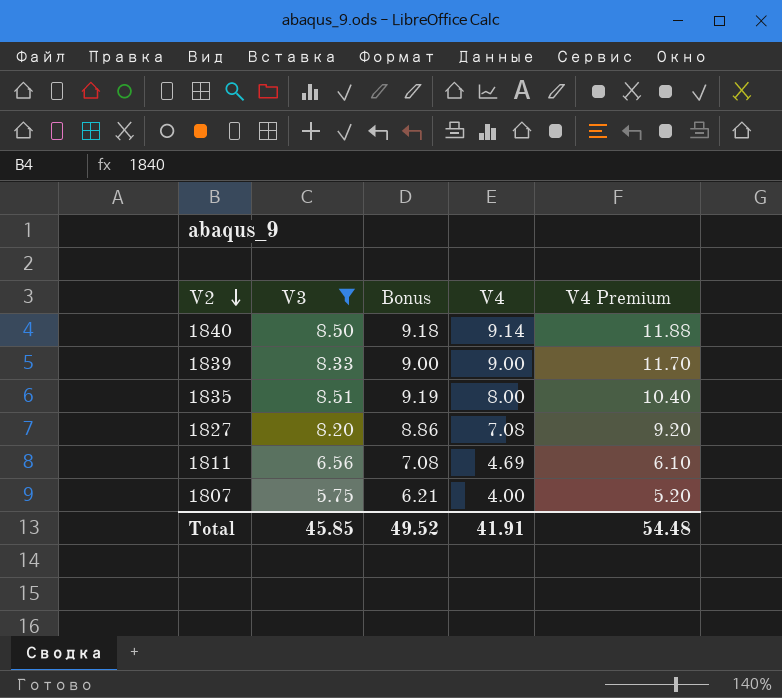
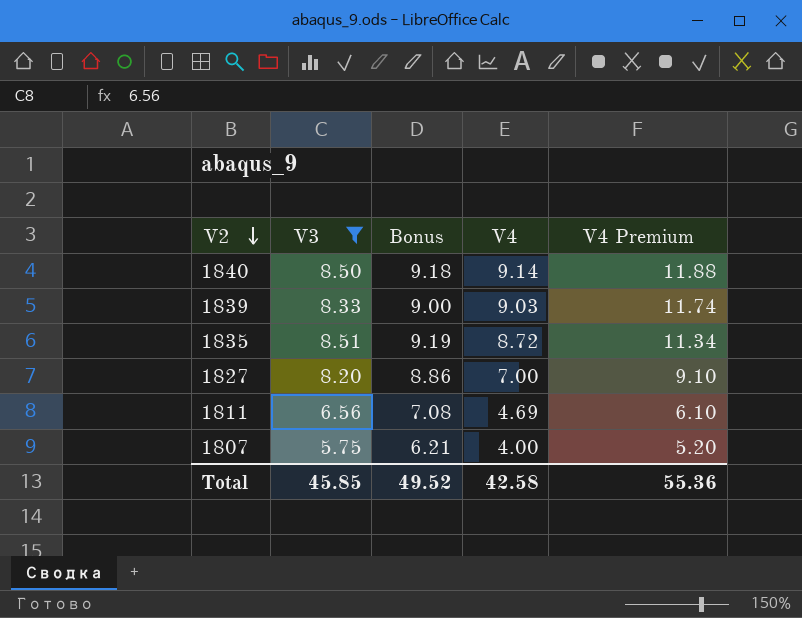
1839 | V4: 9.00 -> 9.03
1839 | V4 Premium: 11.70 -> 11.74
1835 | V4: 8.00 -> 8.72
1835 | V4 Premium: 10.40 -> 11.34
1827 | V4: 7.08 -> 7.00
1827 | V4 Premium: 9.20 -> 9.10
Total | V4: 41.91 -> 42.58
Total | V4 Premium: 54.48 -> 55.36

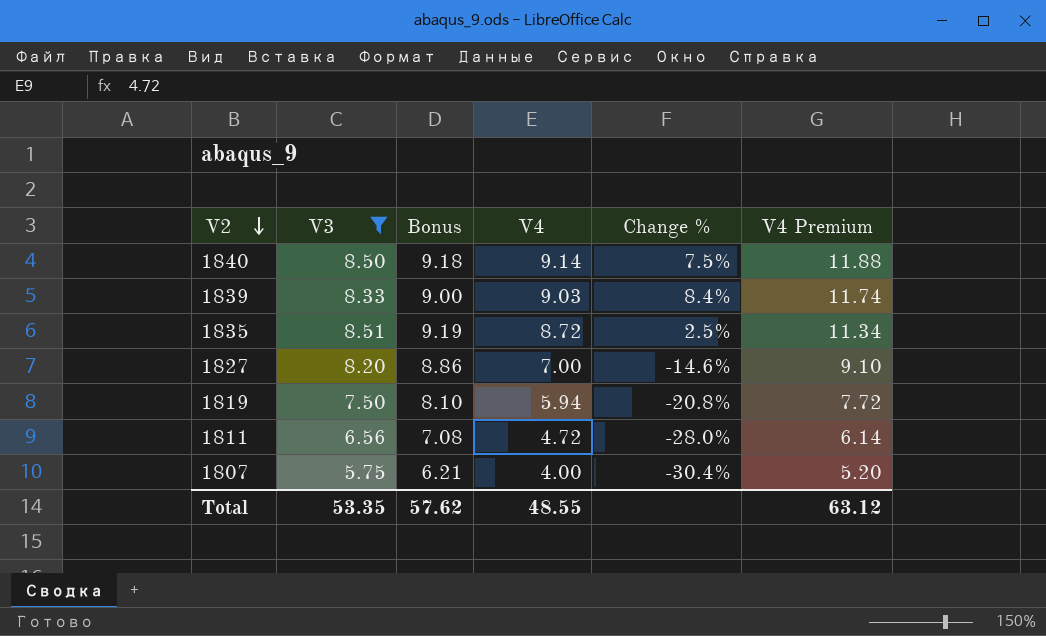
column Change % | formula: none -> ([V4] - [V3]) / [V3]
row 1819: none -> 7.50 | 8.10 | 5.94 | -20.8% | 7.72
1811 | V4: 4.69 -> 4.72
1811 | V4 Premium: 6.10 -> 6.14
Total | V3: 45.85 -> 53.35
Total | Bonus: 49.52 -> 57.62
Total | V4: 42.58 -> 48.55
Total | V4 Premium: 55.36 -> 63.12

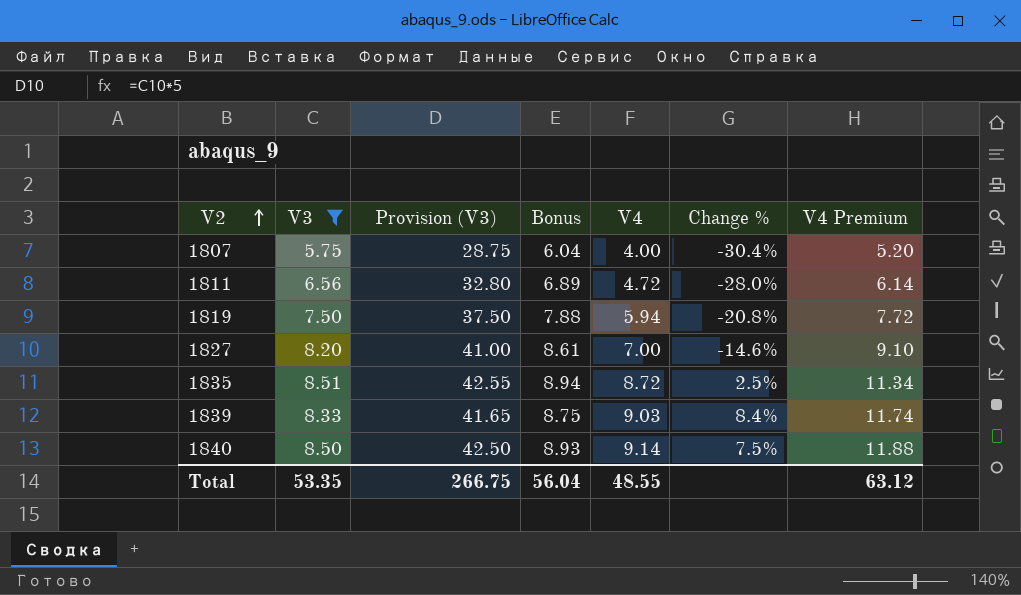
row order: V2 descending -> V2 ascending
column Provision (V3) | formula: none -> [V3] * 5
column Bonus | formula: [V3] * 1.08 -> [V3] * 1.05
Total | Bonus: 57.62 -> 56.04

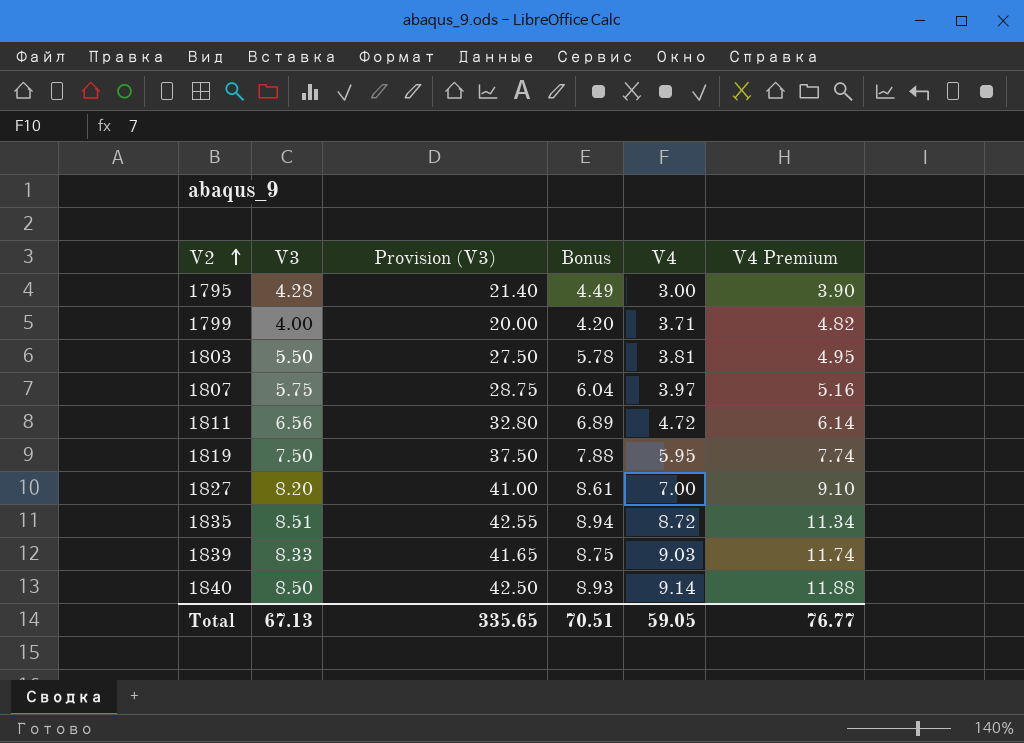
filter: V3 >= 5.75 -> none
column Change % | formula: ([V4] - [V3]) / [V3] -> none
1807 | V4: 4.00 -> 3.97
1807 | V4 Premium: 5.20 -> 5.16
1819 | V4: 5.94 -> 5.95
1819 | V4 Premium: 7.72 -> 7.74
Total | V3: 53.35 -> 67.13
Total | Provision (V3): 266.75 -> 335.65
Total | Bonus: 56.04 -> 70.51
Total | V4: 48.55 -> 59.05
Total | V4 Premium: 63.12 -> 76.77

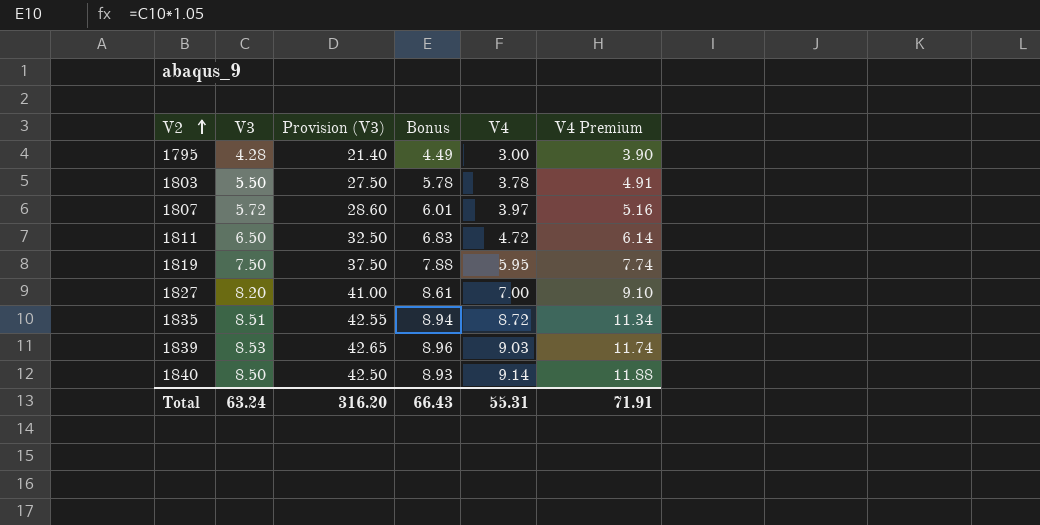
row 1799: 4.00 | 20.00 | 4.20 | 3.71 | 4.82 -> none
1803 | V4: 3.81 -> 3.78
1803 | V4 Premium: 4.95 -> 4.91
1807 | V3: 5.75 -> 5.72
1807 | Provision (V3): 28.75 -> 28.60
1807 | Bonus: 6.04 -> 6.01
1811 | V3: 6.56 -> 6.50
1811 | Provision (V3): 32.80 -> 32.50
1811 | Bonus: 6.89 -> 6.83
1839 | V3: 8.33 -> 8.53
1839 | Provision (V3): 41.65 -> 42.65
1839 | Bonus: 8.75 -> 8.96
Total | V3: 67.13 -> 63.24
Total | Provision (V3): 335.65 -> 316.20
Total | Bonus: 70.51 -> 66.43
Total | V4: 59.05 -> 55.31
Total | V4 Premium: 76.77 -> 71.91

